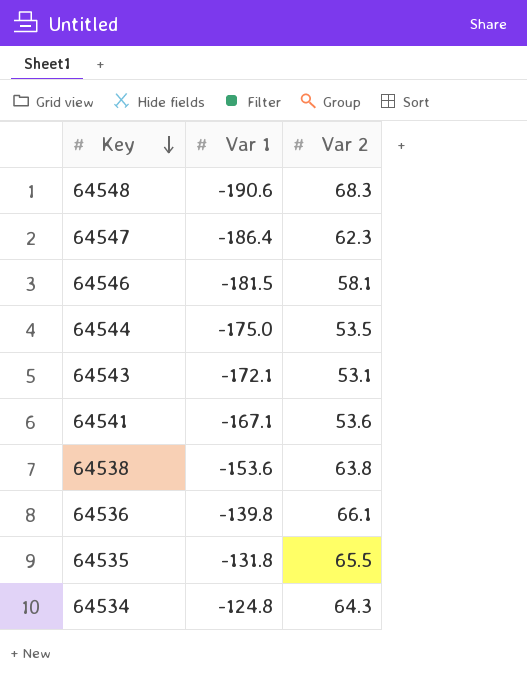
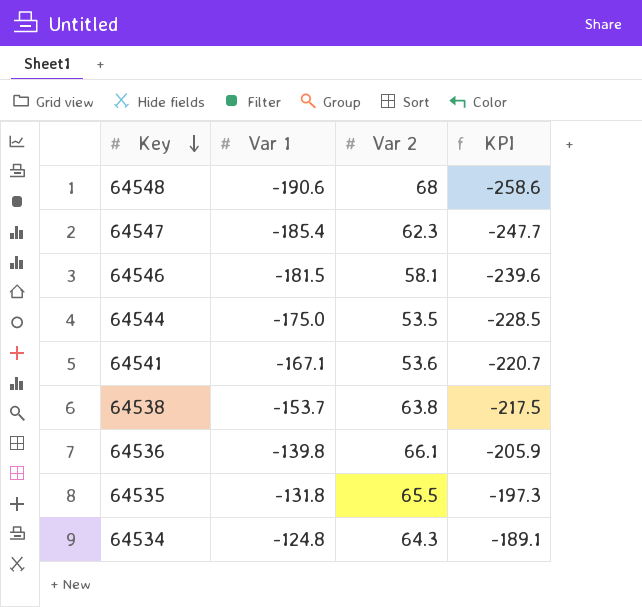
column KPI | formula: none -> [Var 1] - [Var 2]
row 64543: -172.1 | 53.1 -> none
64548 | Var 2: 68.3 -> 68
64547 | Var 1: -186.4 -> -185.4
64538 | Var 1: -153.6 -> -153.7

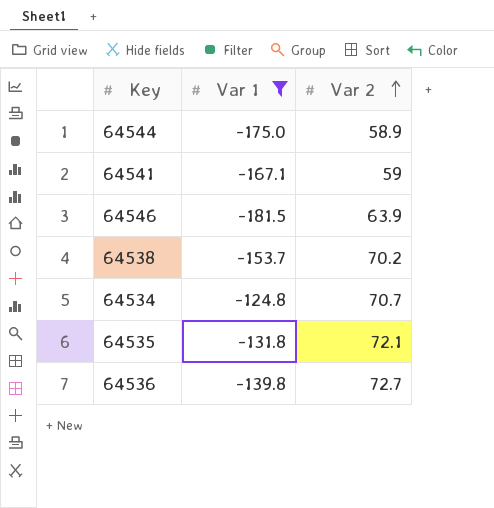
filter: none -> Var 1 >= -181.5
row order: Key descending -> Var 2 ascending
column KPI | formula: [Var 1] - [Var 2] -> none
64544 | Var 2: 53.5 -> 58.9
64541 | Var 2: 53.6 -> 59
64546 | Var 2: 58.1 -> 63.9
64538 | Var 2: 63.8 -> 70.2
64534 | Var 2: 64.3 -> 70.7
64535 | Var 2: 65.5 -> 72.1
64536 | Var 2: 66.1 -> 72.7

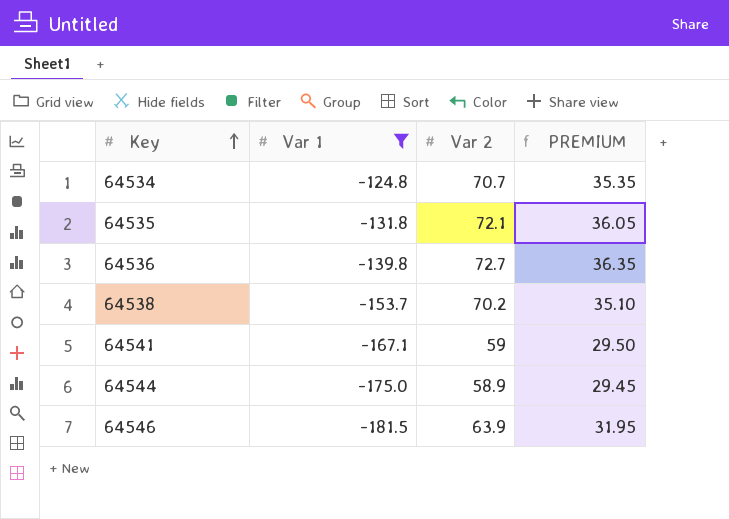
row order: Var 2 ascending -> Key ascending
column PREMIUM | formula: none -> [Var 2] * 0.5

